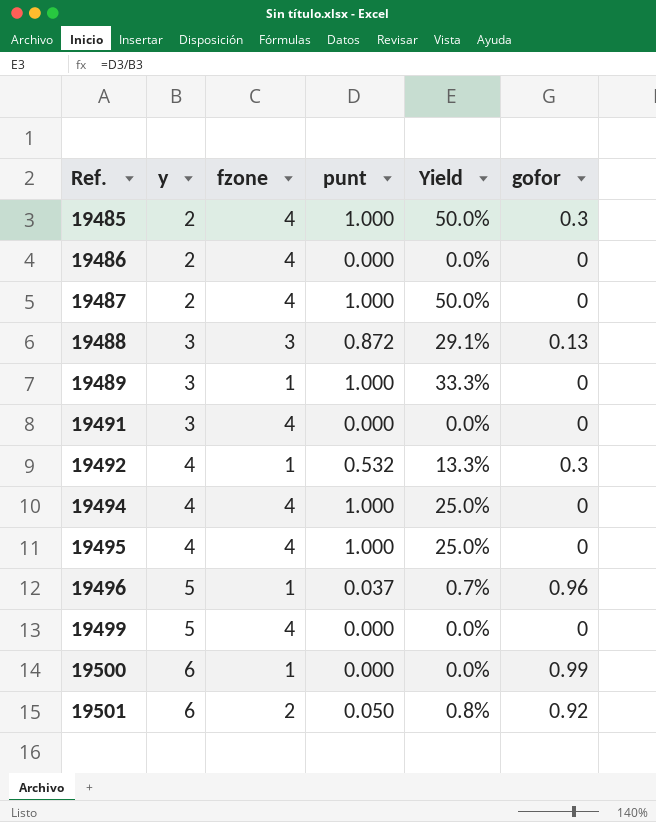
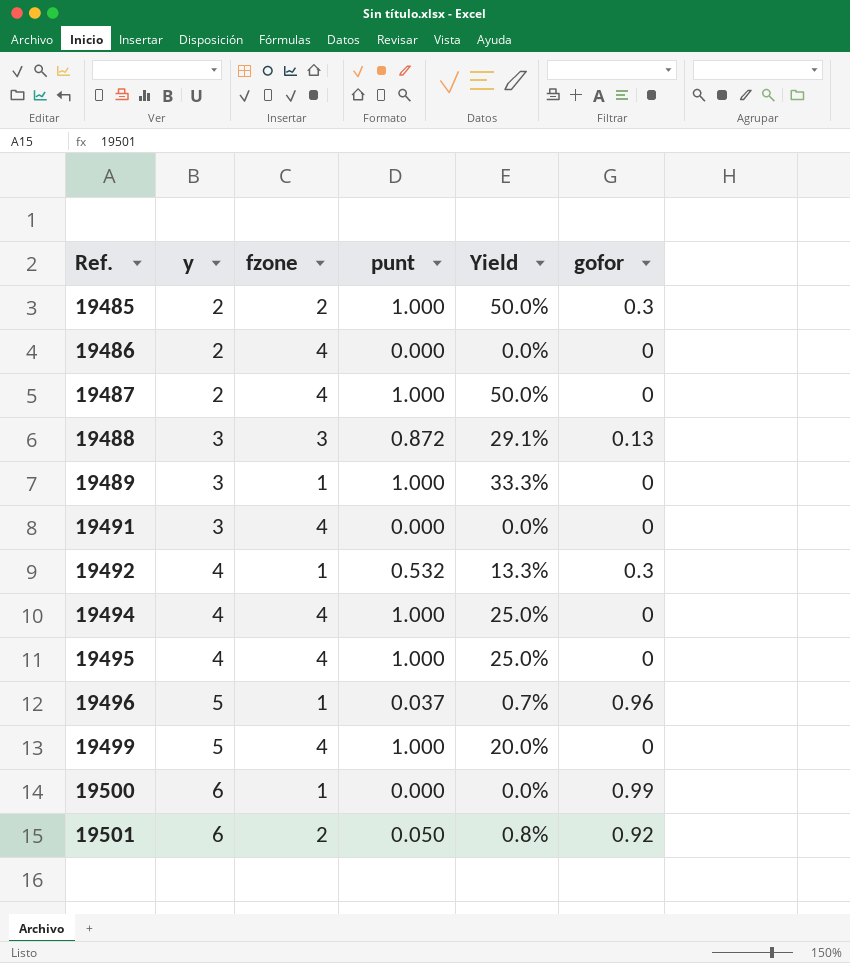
19485 | fzone: 4 -> 2
19499 | punt: 0.000 -> 1.000
19499 | Yield: 0.0% -> 20.0%

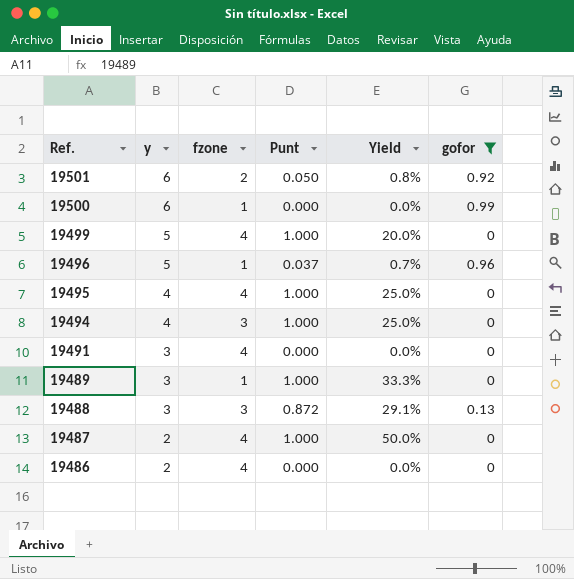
filter: none -> gofor != 0.3
row order: Ref. ascending -> Ref. descending
column name: punt -> Punt
19494 | fzone: 4 -> 3

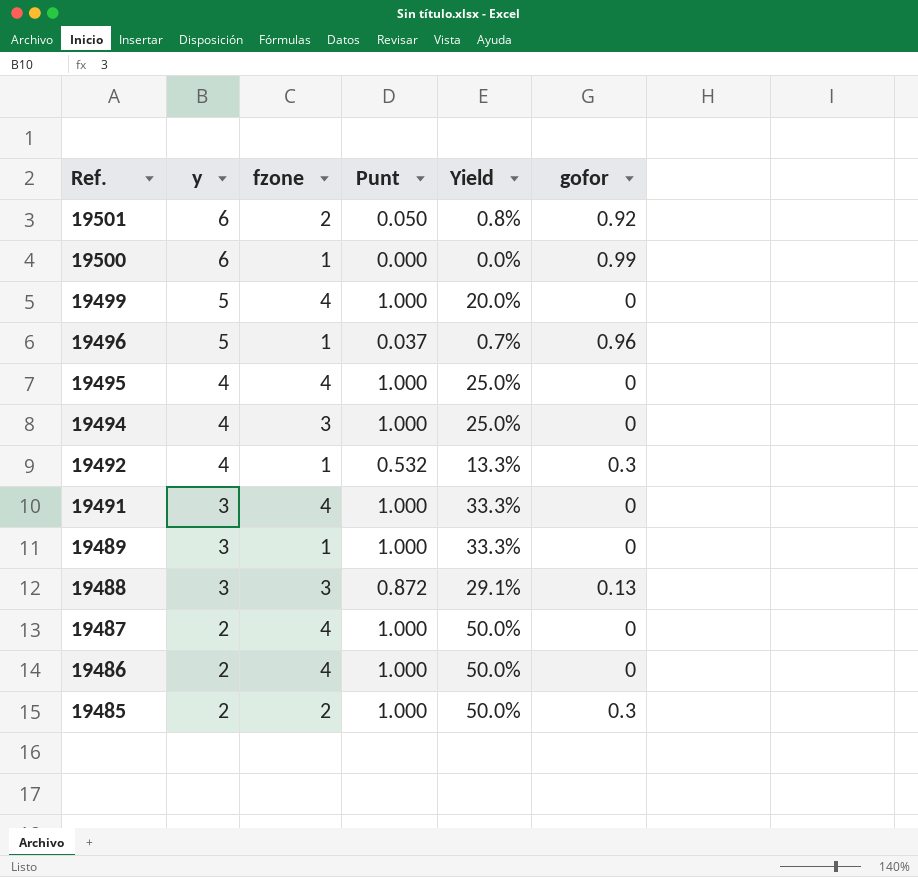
filter: gofor != 0.3 -> none
19491 | Punt: 0.000 -> 1.000
19491 | Yield: 0.0% -> 33.3%
19486 | Punt: 0.000 -> 1.000
19486 | Yield: 0.0% -> 50.0%

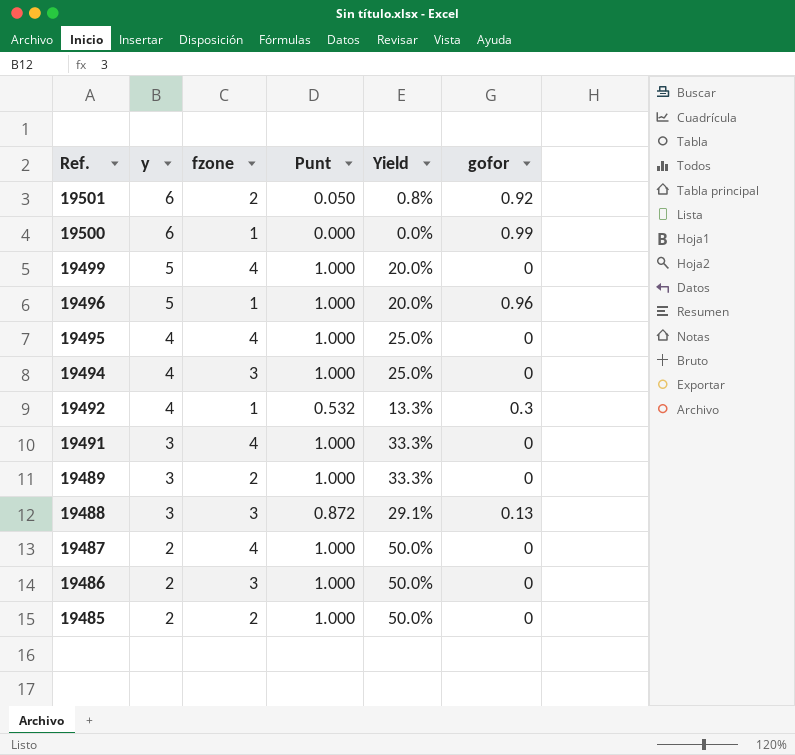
19496 | Punt: 0.037 -> 1.000
19496 | Yield: 0.7% -> 20.0%
19489 | fzone: 1 -> 2
19486 | fzone: 4 -> 3
19485 | gofor: 0.3 -> 0

